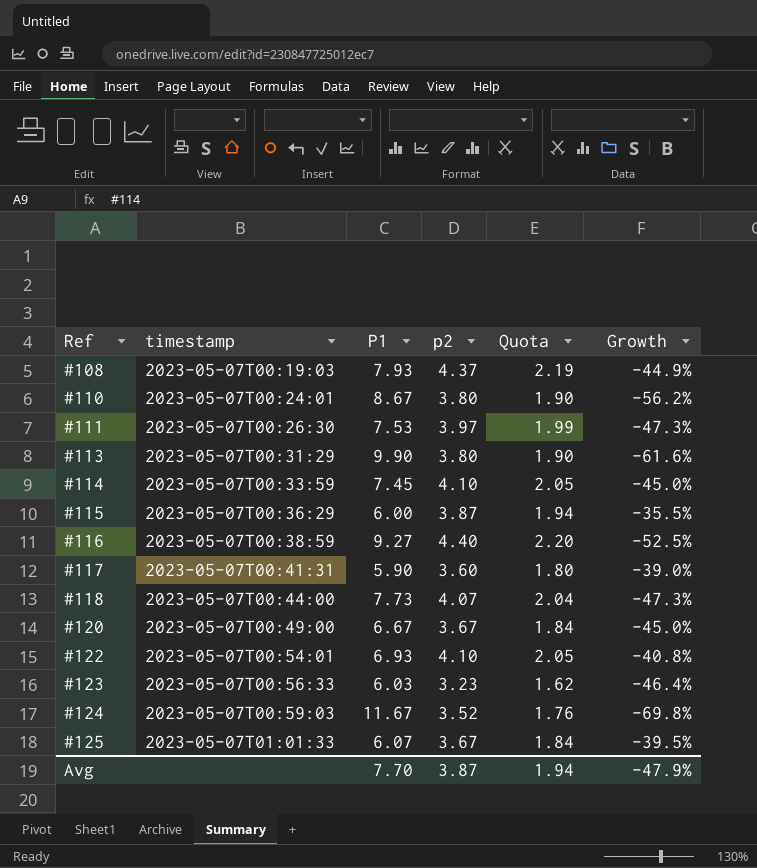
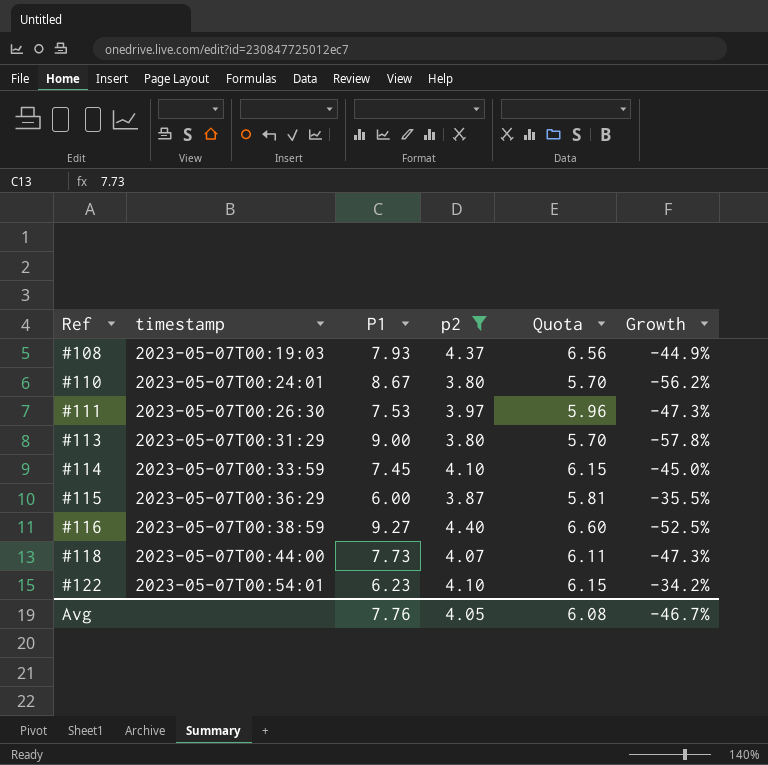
filter: none -> p2 >= 3.80
column Quota | formula: [p2] * 0.5 -> [p2] * 1.5
#113 | P1: 9.90 -> 9.00
#113 | Growth: -61.6% -> -57.8%
#122 | P1: 6.93 -> 6.23
#122 | Growth: -40.8% -> -34.2%
Avg | P1: 7.70 -> 7.76
Avg | p2: 3.87 -> 4.05
Avg | Quota: 1.94 -> 6.08
Avg | Growth: -47.9% -> -46.7%

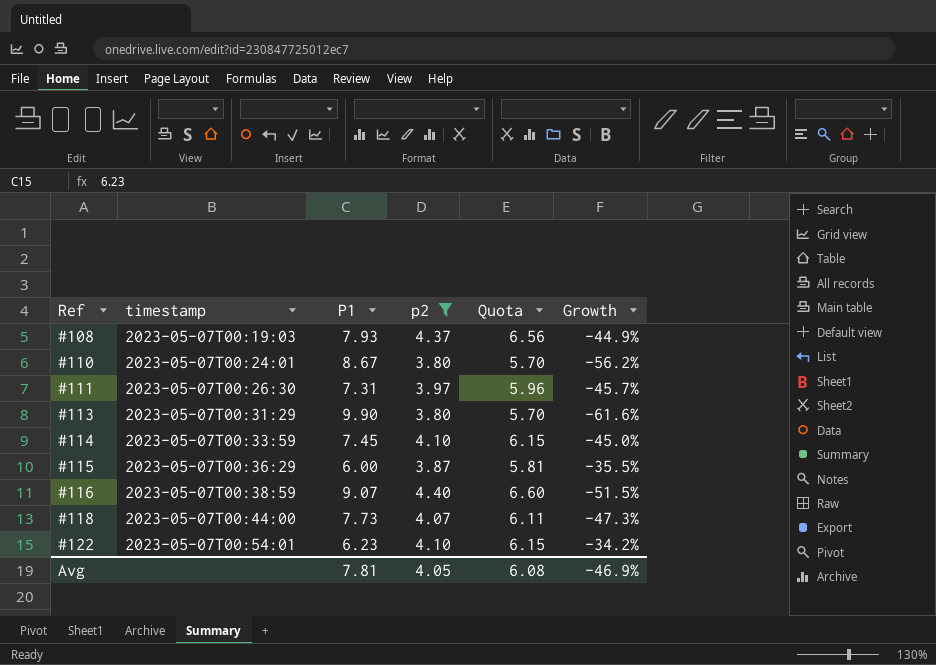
#111 | P1: 7.53 -> 7.31
#111 | Growth: -47.3% -> -45.7%
#113 | P1: 9.00 -> 9.90
#113 | Growth: -57.8% -> -61.6%
#116 | P1: 9.27 -> 9.07
#116 | Growth: -52.5% -> -51.5%
Avg | P1: 7.76 -> 7.81
Avg | Growth: -46.7% -> -46.9%

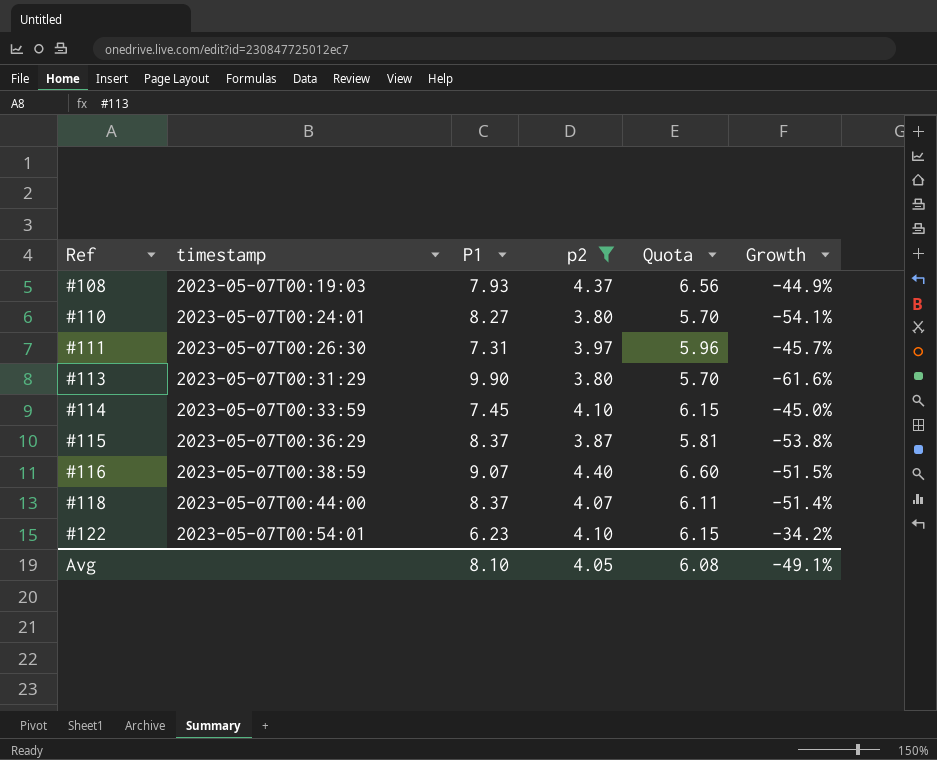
#110 | P1: 8.67 -> 8.27
#110 | Growth: -56.2% -> -54.1%
#115 | P1: 6.00 -> 8.37
#115 | Growth: -35.5% -> -53.8%
#118 | P1: 7.73 -> 8.37
#118 | Growth: -47.3% -> -51.4%
Avg | P1: 7.81 -> 8.10
Avg | Growth: -46.9% -> -49.1%

